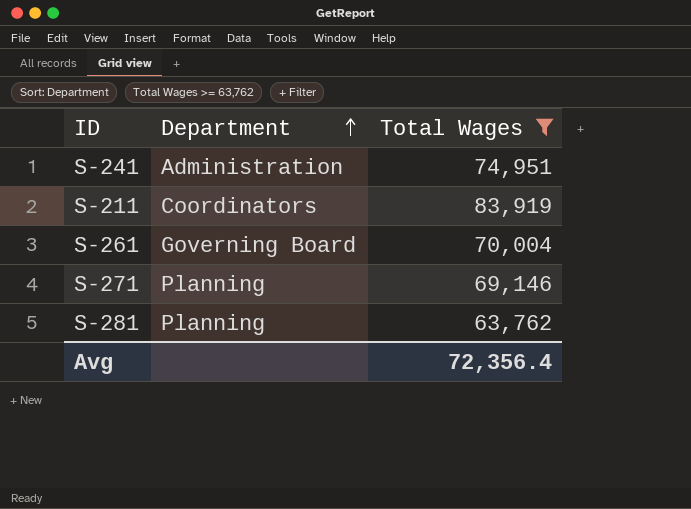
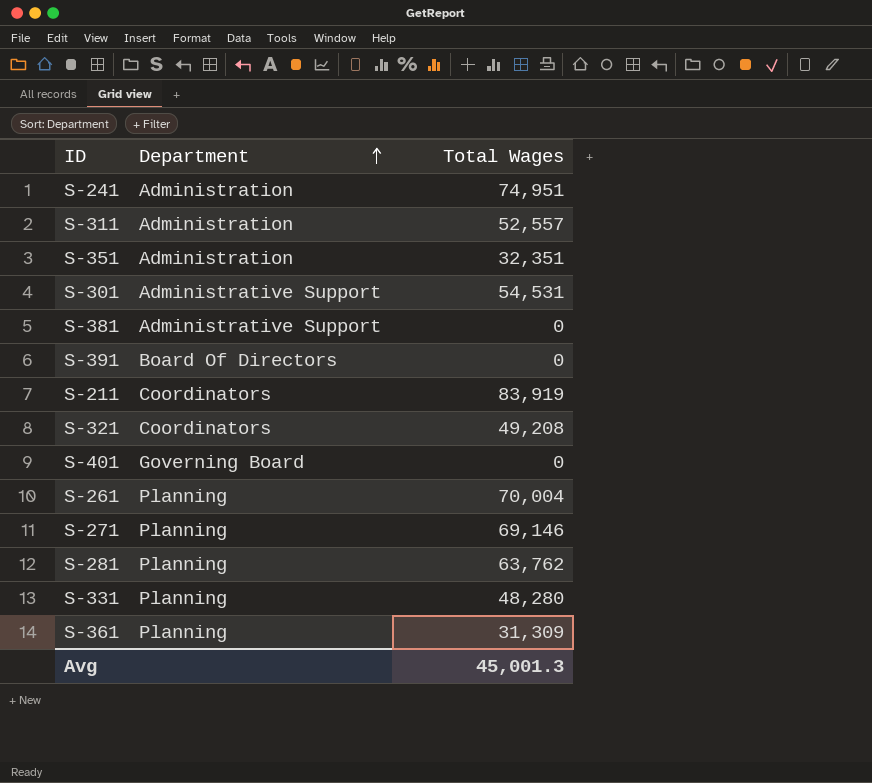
filter: Total Wages >= 63,762 -> none
S-261 | Department: Governing Board -> Planning
Avg | Total Wages: 72,356.4 -> 45,001.3

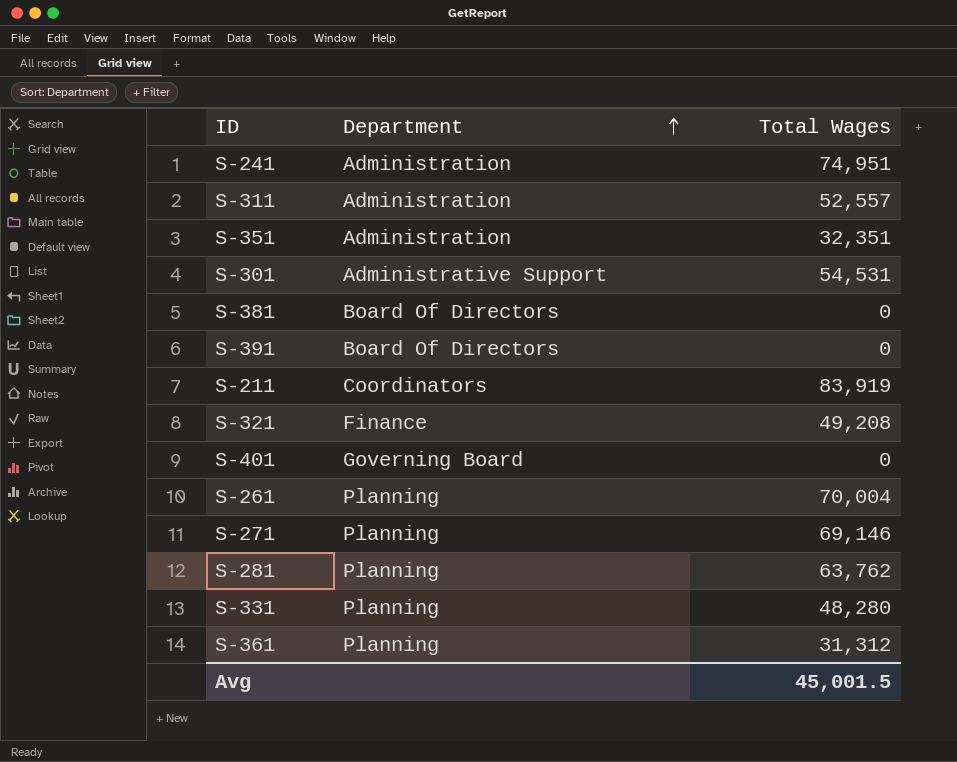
S-381 | Department: Administrative Support -> Board Of Directors
S-321 | Department: Coordinators -> Finance
S-361 | Total Wages: 31,309 -> 31,312
Avg | Total Wages: 45,001.3 -> 45,001.5

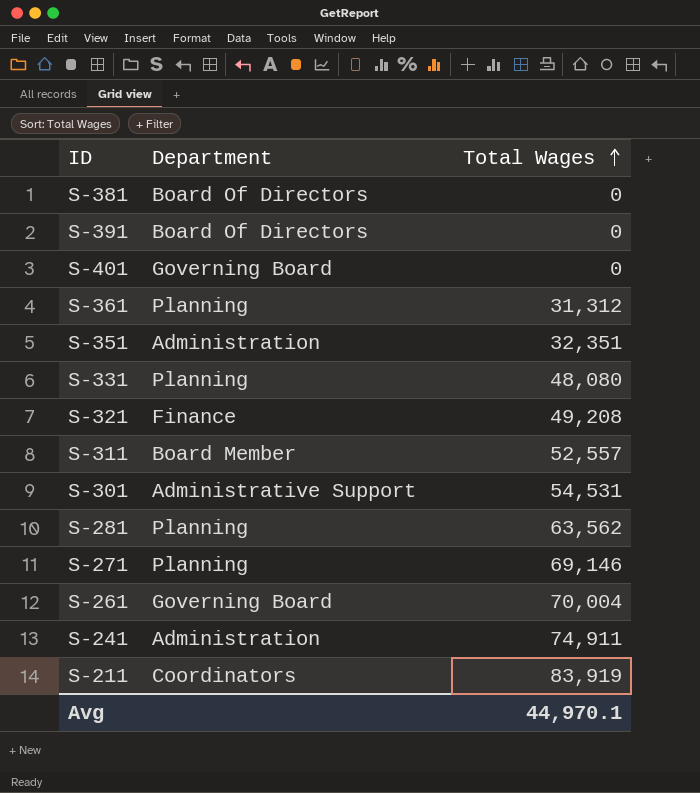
row order: Department ascending -> Total Wages ascending
S-331 | Total Wages: 48,280 -> 48,080
S-311 | Department: Administration -> Board Member
S-281 | Total Wages: 63,762 -> 63,562
S-261 | Department: Planning -> Governing Board
S-241 | Total Wages: 74,951 -> 74,911
Avg | Total Wages: 45,001.5 -> 44,970.1

